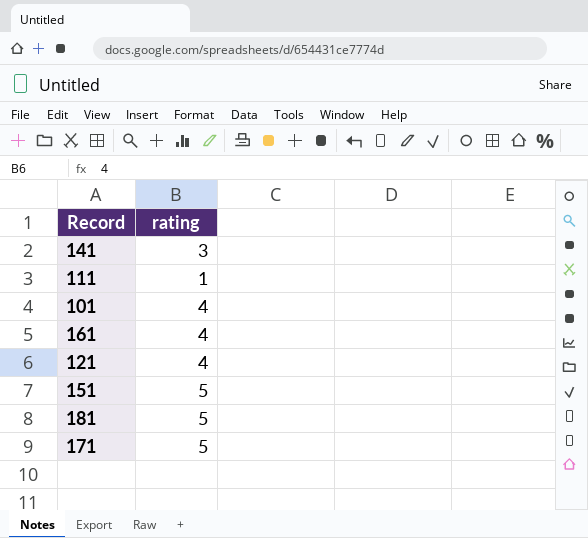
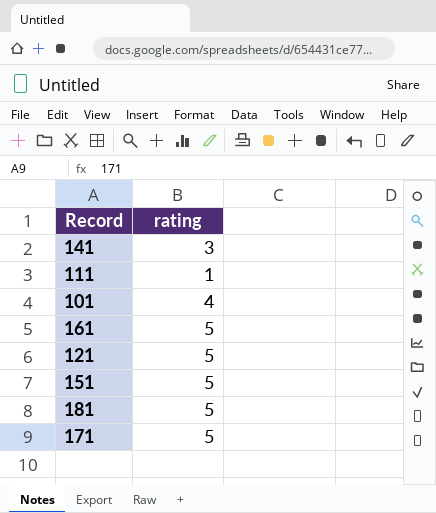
161 | rating: 4 -> 5
121 | rating: 4 -> 5

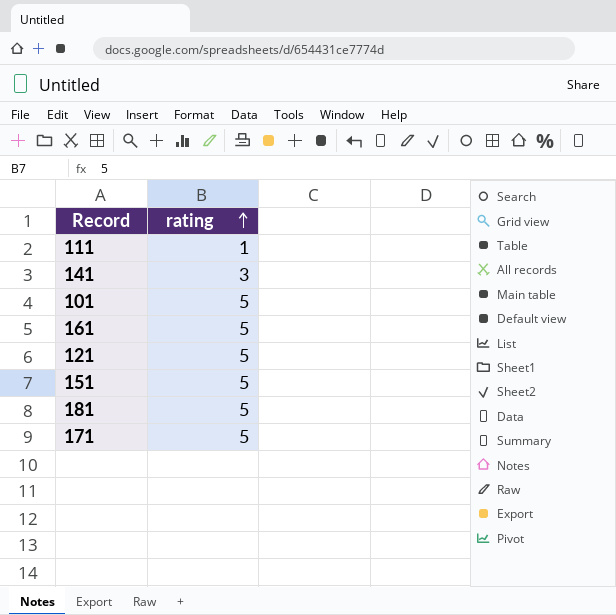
row order: none -> rating ascending
101 | rating: 4 -> 5

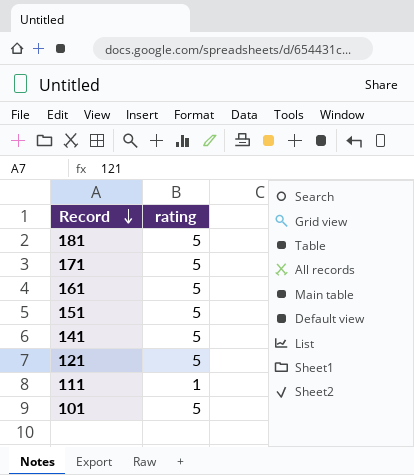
row order: rating ascending -> Record descending
141 | rating: 3 -> 5

